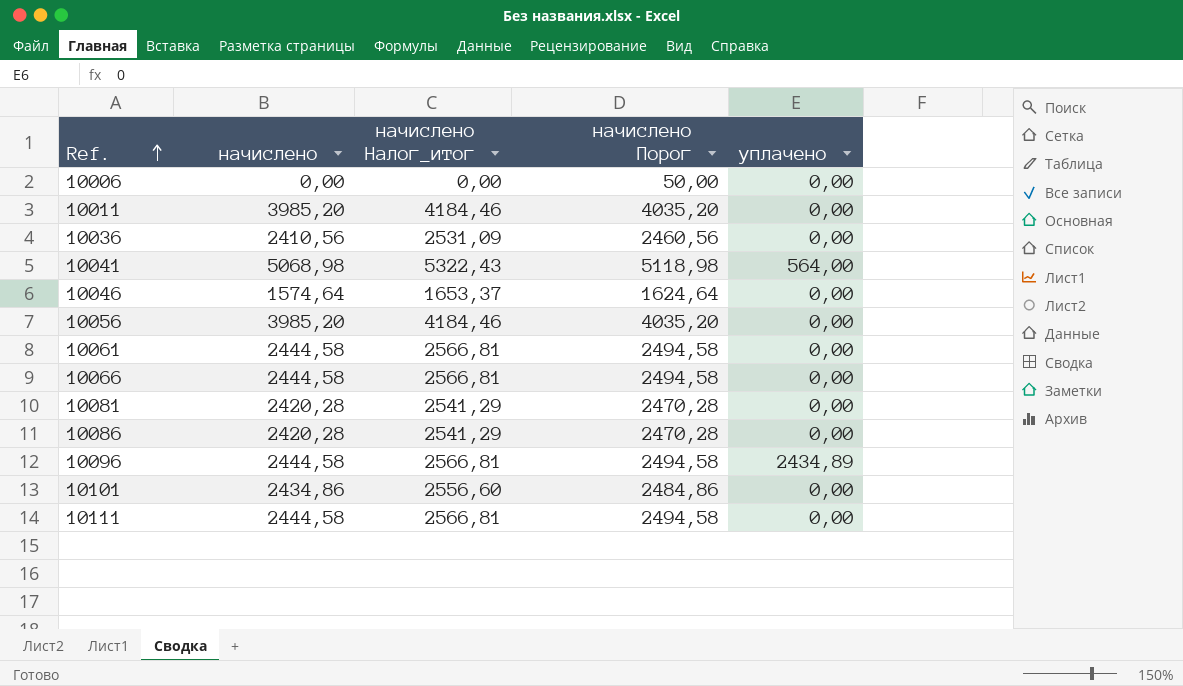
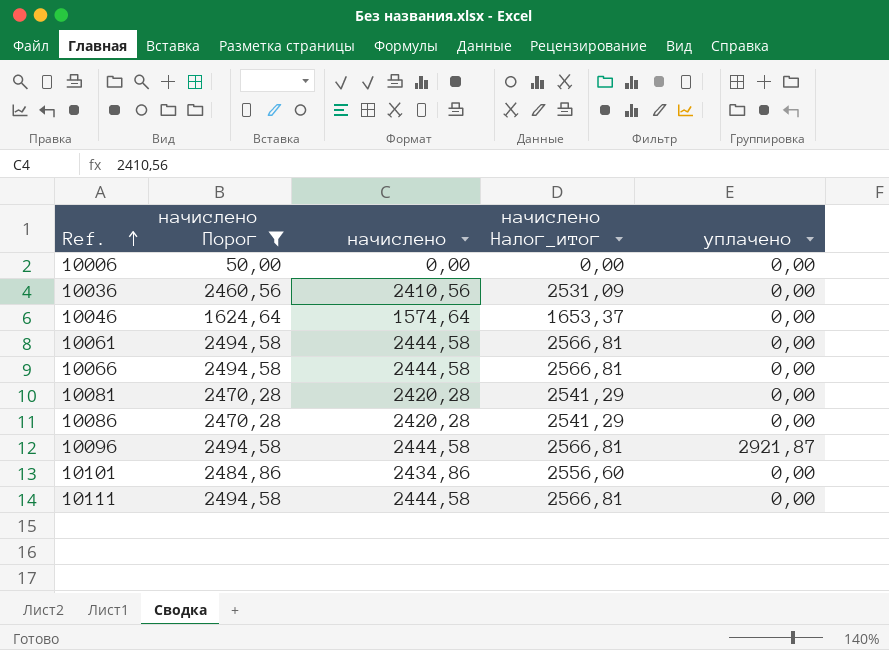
filter: none -> начислено Порог <= 2494,58
column начислено Порог | position: 4 -> 2
10096 | уплачено: 2434,89 -> 2921,87

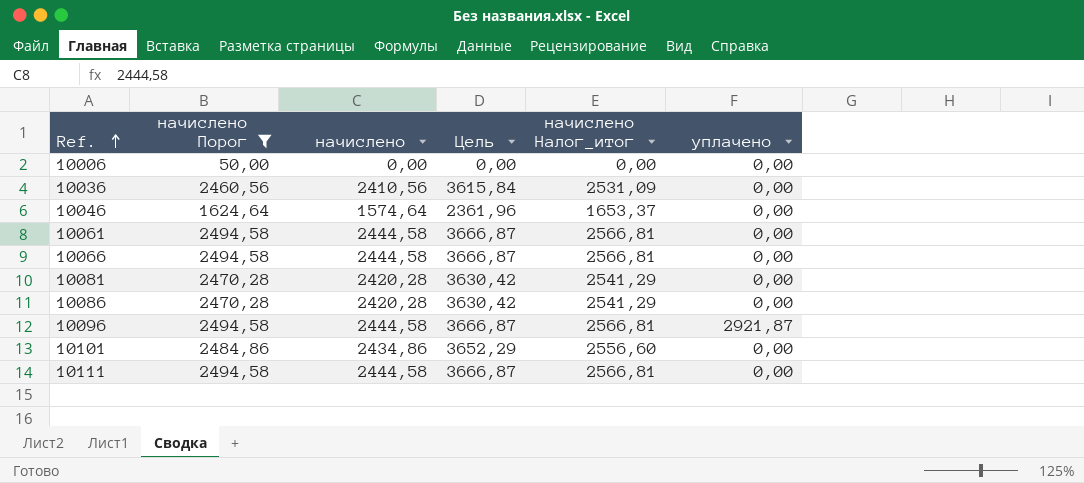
column Цель | formula: none -> [начислено] * 1,5

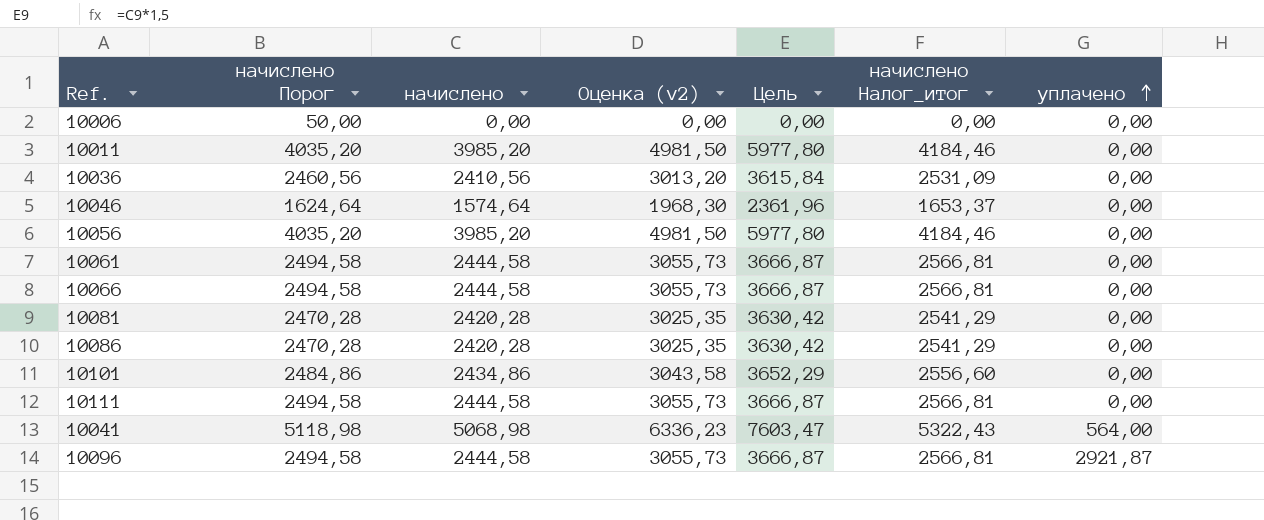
filter: начислено Порог <= 2494,58 -> none
row order: Ref. ascending -> уплачено ascending
column Оценка (v2) | formula: none -> [начислено] * 1,25

